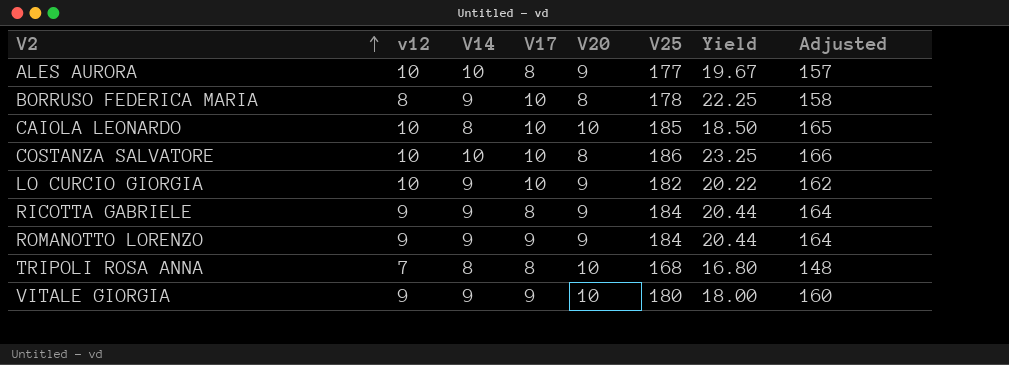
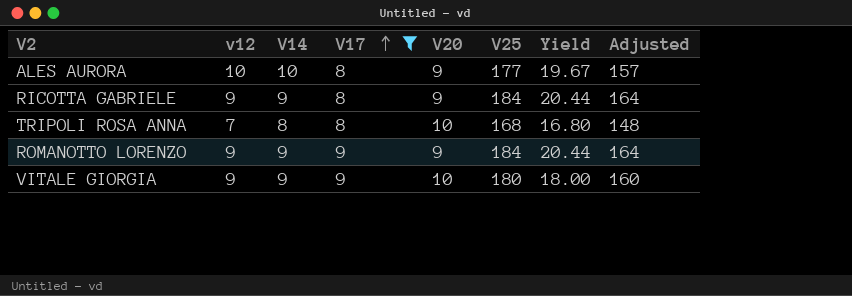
filter: none -> V17 != 10
row order: V2 ascending -> V17 ascending

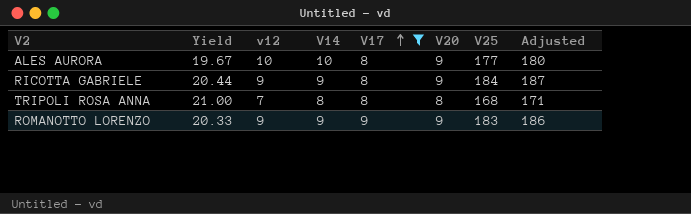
column Yield | position: 7 -> 2
column Adjusted | formula: [V25] - 20 -> [V25] + 3
row VITALE GIORGIA: 9 | 9 | 9 | 10 | 180 | 18.00 | 160 -> none
TRIPOLI ROSA ANNA | Yield: 16.80 -> 21.00
TRIPOLI ROSA ANNA | V20: 10 -> 8
ROMANOTTO LORENZO | Yield: 20.44 -> 20.33
ROMANOTTO LORENZO | V25: 184 -> 183

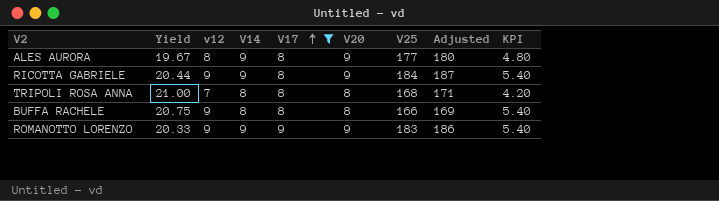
column KPI | formula: none -> [v12] * 0.6
ALES AURORA | v12: 10 -> 8
ALES AURORA | V14: 10 -> 9
row BUFFA RACHELE: none -> 20.75 | 9 | 8 | 8 | 8 | 166 | 169 | 5.40

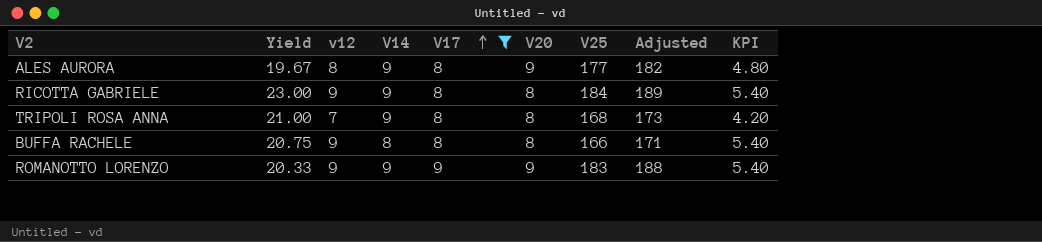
column Adjusted | formula: [V25] + 3 -> [V25] + 5
RICOTTA GABRIELE | Yield: 20.44 -> 23.00
RICOTTA GABRIELE | V20: 9 -> 8
TRIPOLI ROSA ANNA | V14: 8 -> 9

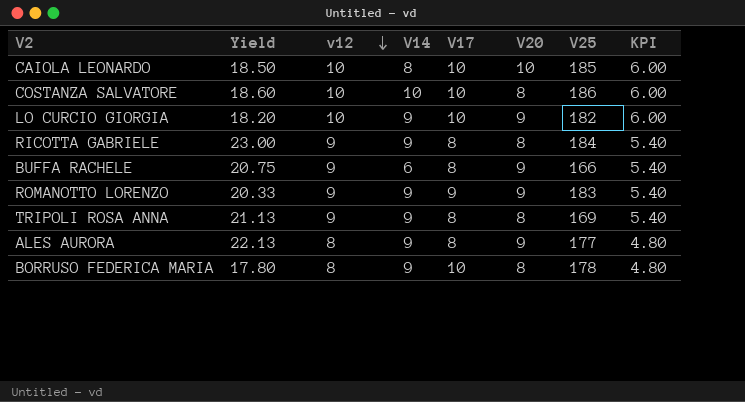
filter: V17 != 10 -> none
row order: V17 ascending -> v12 descending
column Adjusted | formula: [V25] + 5 -> none
column Yield | formula: [V25] / [V20] -> [V25] / [V17]
BUFFA RACHELE | V14: 8 -> 6
BUFFA RACHELE | V20: 8 -> 9
TRIPOLI ROSA ANNA | v12: 7 -> 9
TRIPOLI ROSA ANNA | V25: 168 -> 169
TRIPOLI ROSA ANNA | KPI: 4.20 -> 5.40

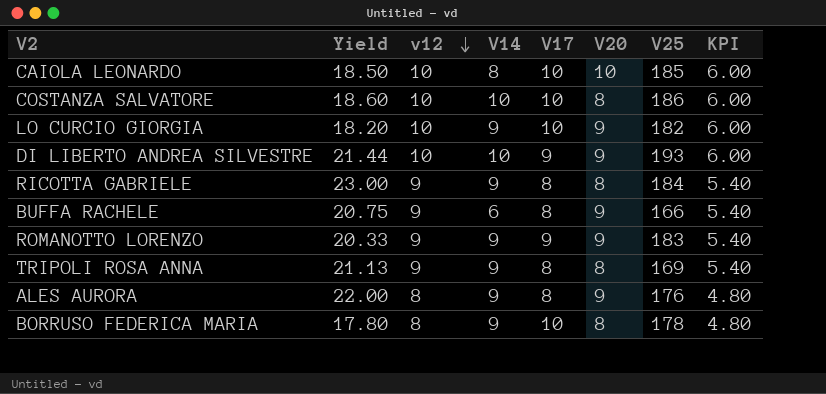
row DI LIBERTO ANDREA SILVESTRE: none -> 21.44 | 10 | 10 | 9 | 9 | 193 | 6.00
ALES AURORA | Yield: 22.13 -> 22.00
ALES AURORA | V25: 177 -> 176

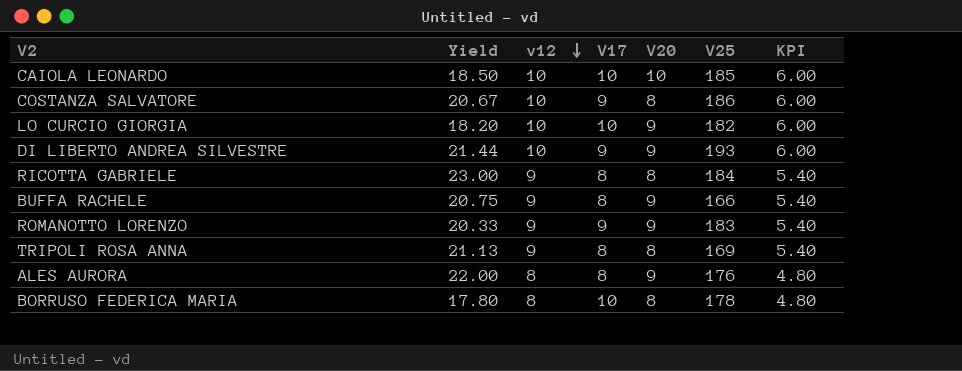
column V14 | position: 4 -> none
COSTANZA SALVATORE | Yield: 18.60 -> 20.67
COSTANZA SALVATORE | V17: 10 -> 9

